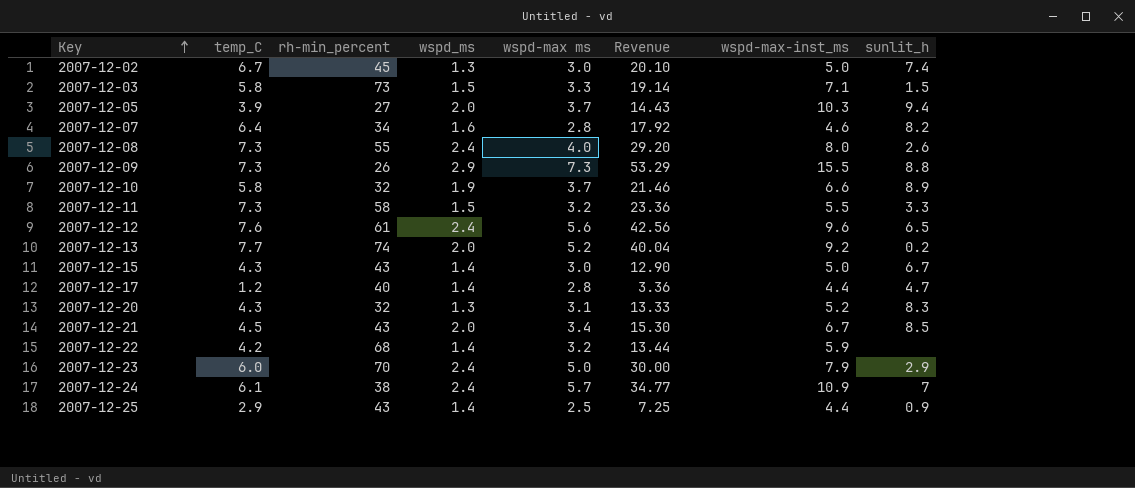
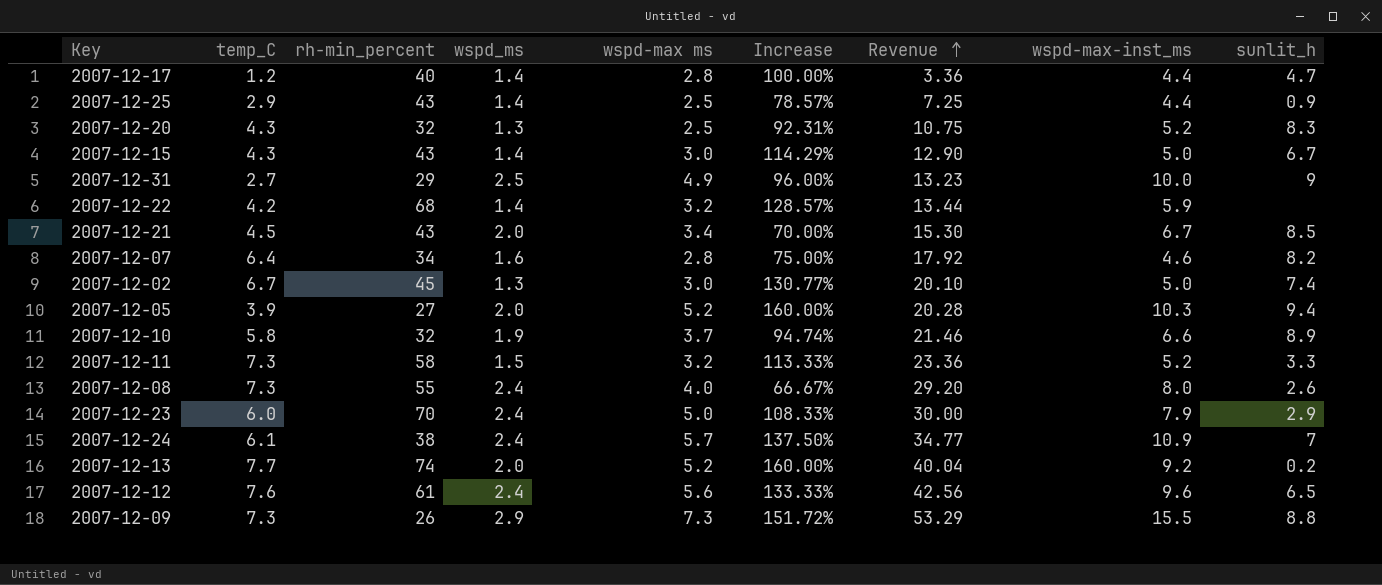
row order: Key ascending -> Revenue ascending
column Increase | formula: none -> ([wspd-max ms] - [wspd_ms]) / [wspd_ms]
row 2007-12-03: 5.8 | 73 | 1.5 | 3.3 | 19.14 | 7.1 | 1.5 -> none
2007-12-20 | wspd-max ms: 3.1 -> 2.5
2007-12-20 | Revenue: 13.33 -> 10.75
row 2007-12-31: none -> 2.7 | 29 | 2.5 | 4.9 | 96.00% | 13.23 | 10.0 | 9
2007-12-05 | wspd-max ms: 3.7 -> 5.2
2007-12-05 | Revenue: 14.43 -> 20.28
2007-12-11 | wspd-max-inst_ms: 5.5 -> 5.2

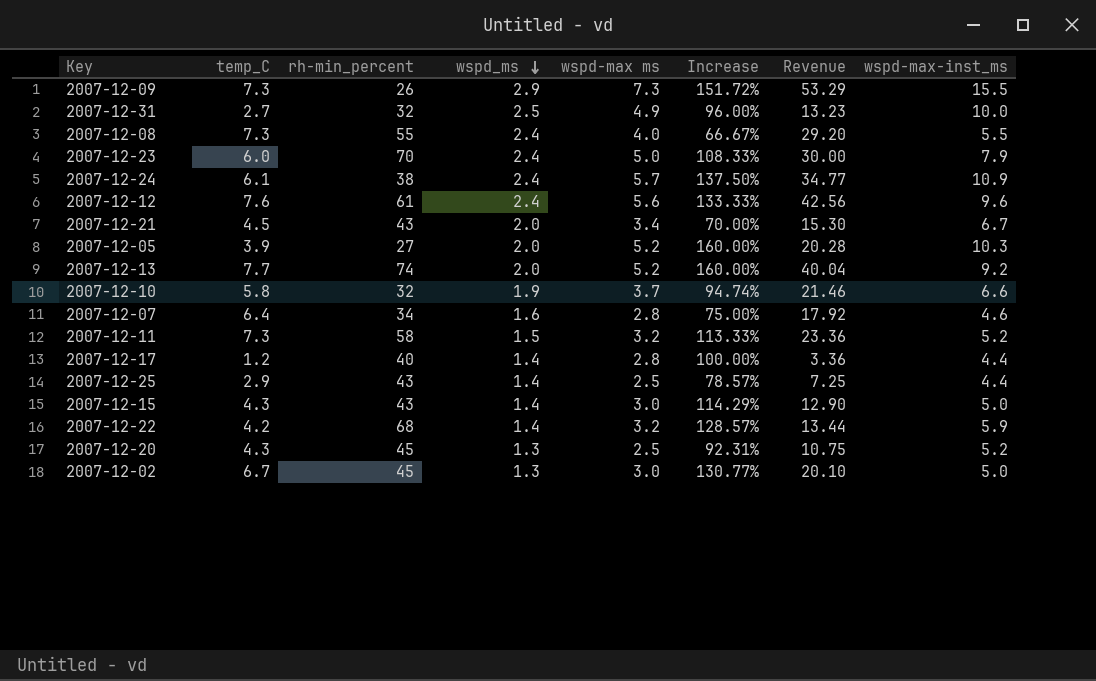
row order: Revenue ascending -> wspd_ms descending
column sunlit_h | position: 9 -> none
2007-12-31 | rh-min_percent: 29 -> 32
2007-12-08 | wspd-max-inst_ms: 8.0 -> 5.5
2007-12-20 | rh-min_percent: 32 -> 45

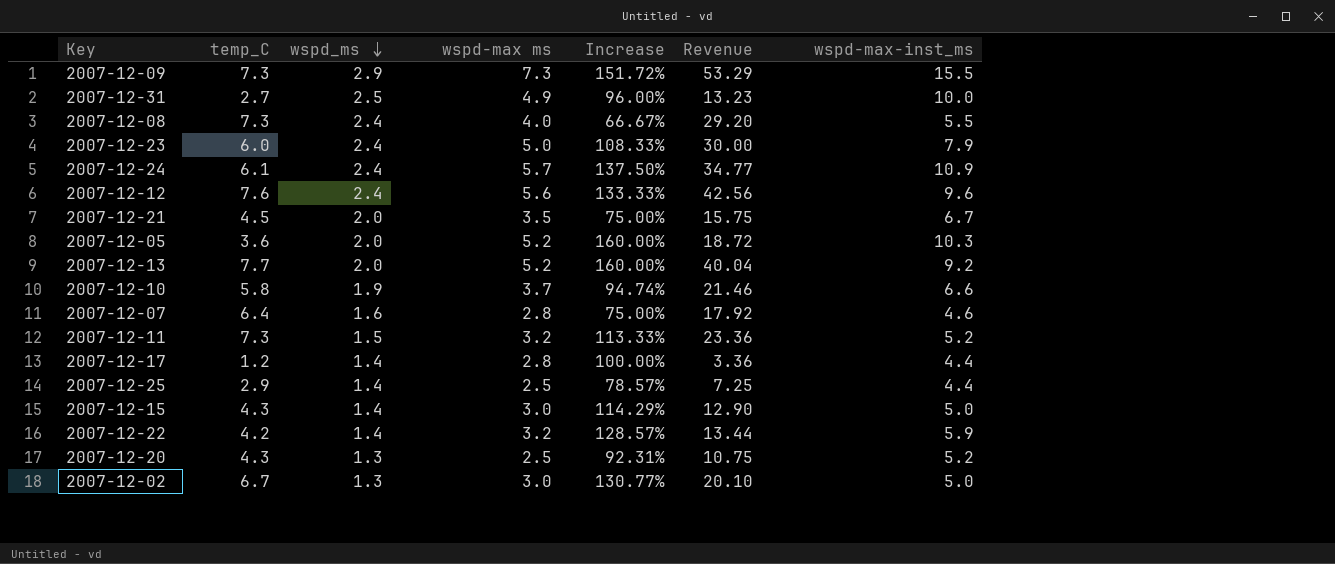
column rh-min_percent | position: 3 -> none
2007-12-21 | wspd-max ms: 3.4 -> 3.5
2007-12-21 | Increase: 70.00% -> 75.00%
2007-12-21 | Revenue: 15.30 -> 15.75
2007-12-05 | temp_C: 3.9 -> 3.6
2007-12-05 | Revenue: 20.28 -> 18.72

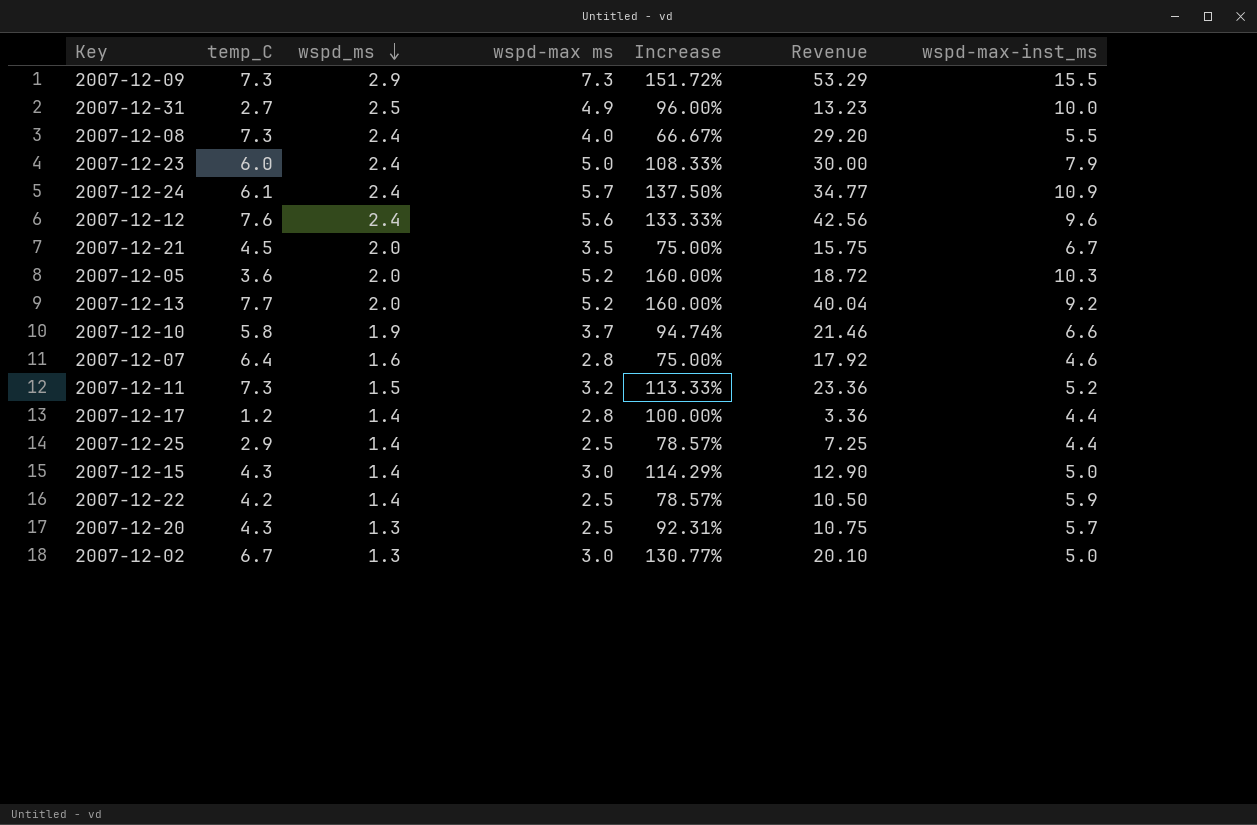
2007-12-22 | wspd-max ms: 3.2 -> 2.5
2007-12-22 | Increase: 128.57% -> 78.57%
2007-12-22 | Revenue: 13.44 -> 10.50
2007-12-20 | wspd-max-inst_ms: 5.2 -> 5.7

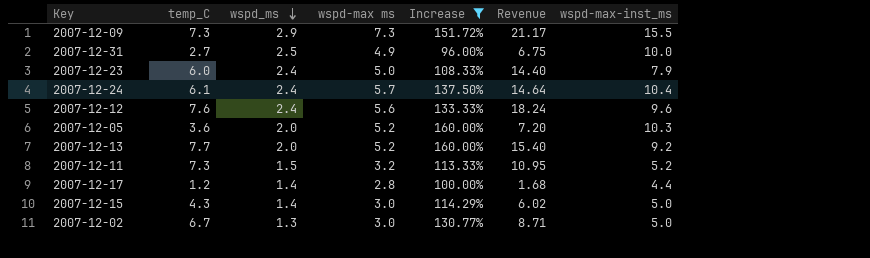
filter: none -> Increase >= 96.00%
column Revenue | formula: [temp_C] * [wspd-max ms] -> [temp_C] * [wspd_ms]
2007-12-24 | wspd-max-inst_ms: 10.9 -> 10.4

